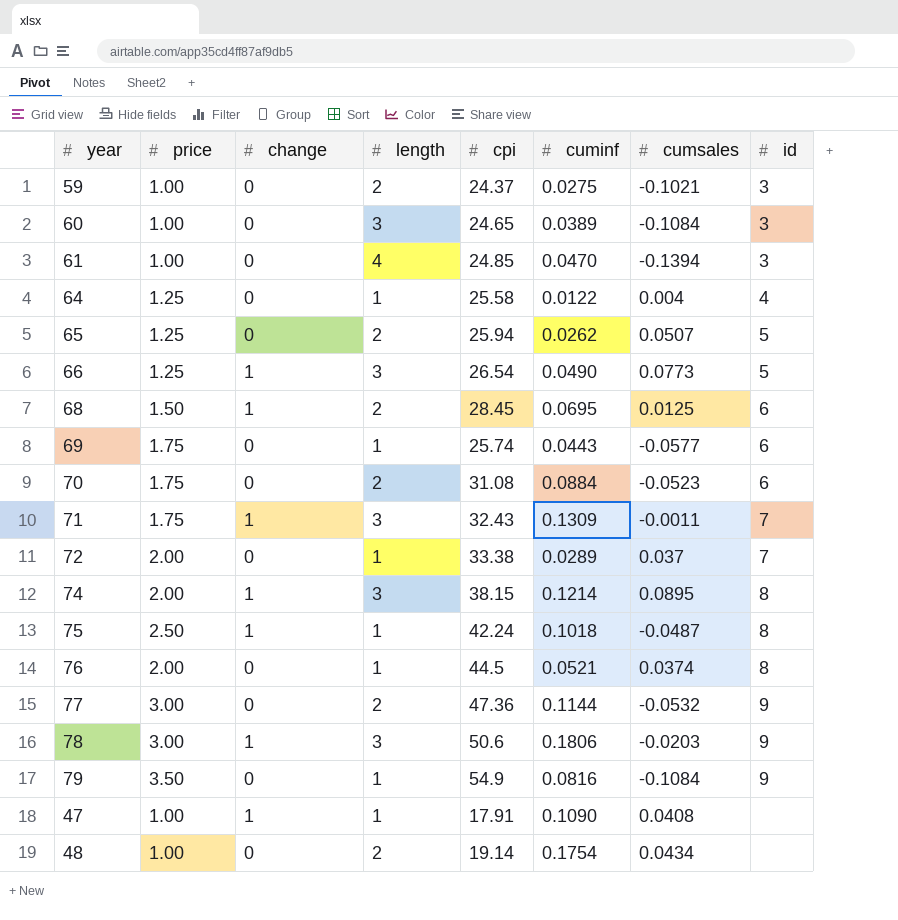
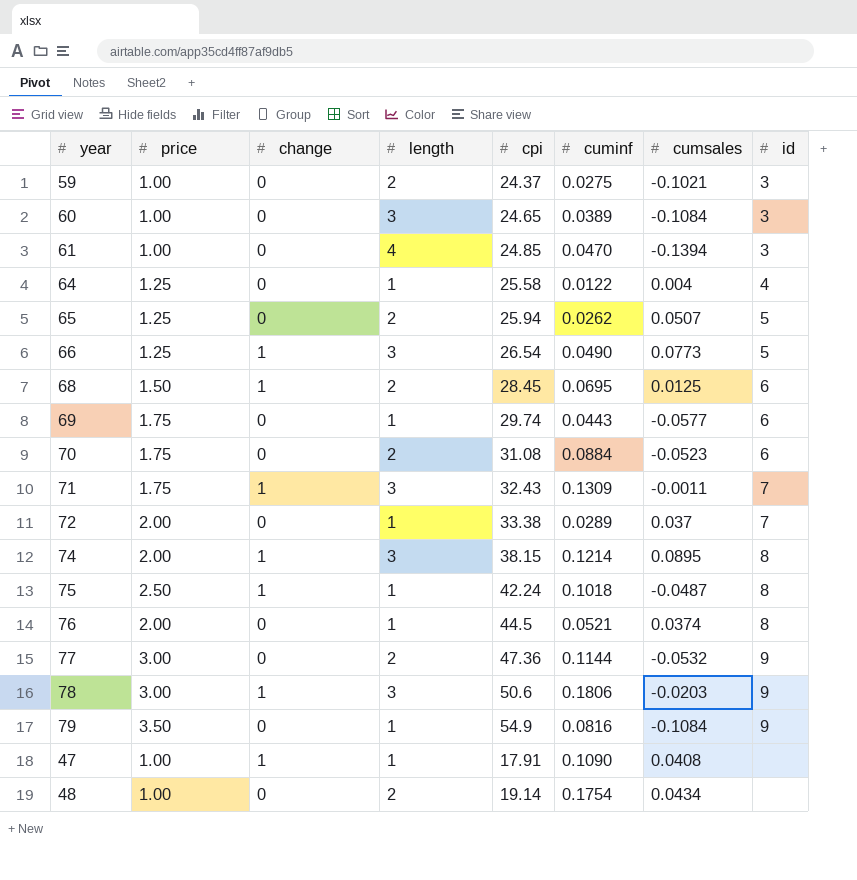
69 | cpi: 25.74 -> 29.74

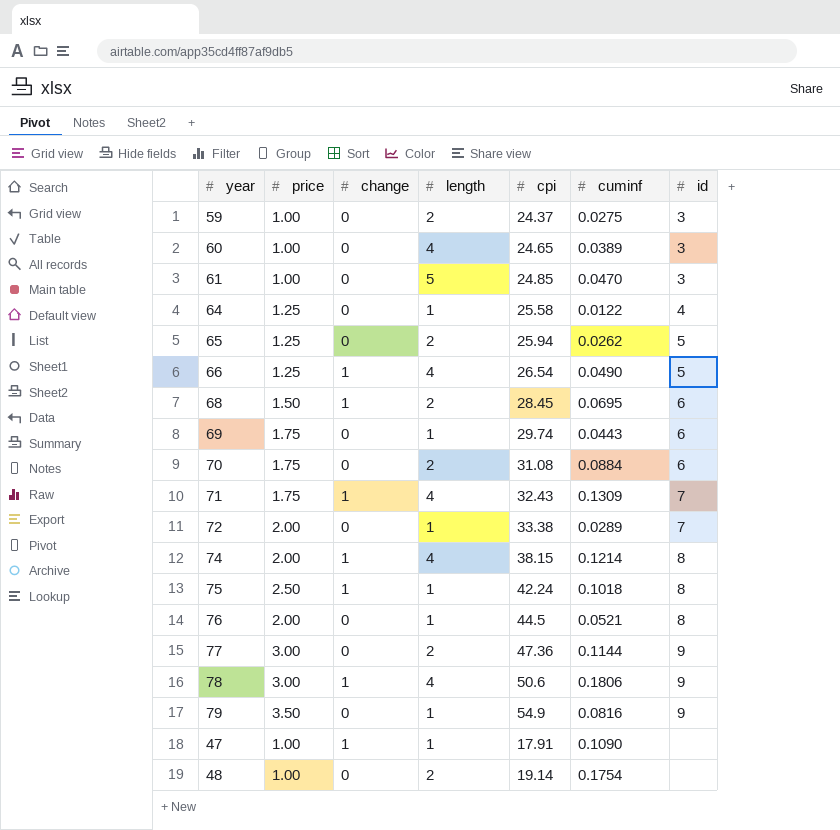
column cumsales | position: 7 -> none
60 | length: 3 -> 4
61 | length: 4 -> 5
66 | length: 3 -> 4
71 | length: 3 -> 4
74 | length: 3 -> 4
78 | length: 3 -> 4

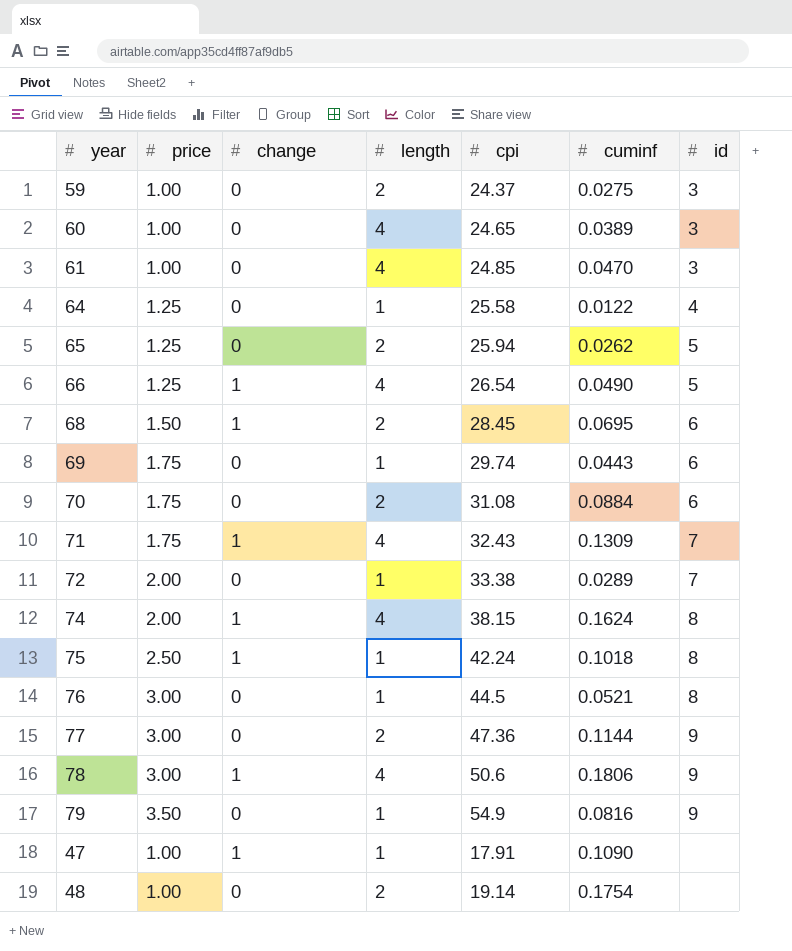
61 | length: 5 -> 4
74 | cuminf: 0.1214 -> 0.1624
76 | price: 2.00 -> 3.00

